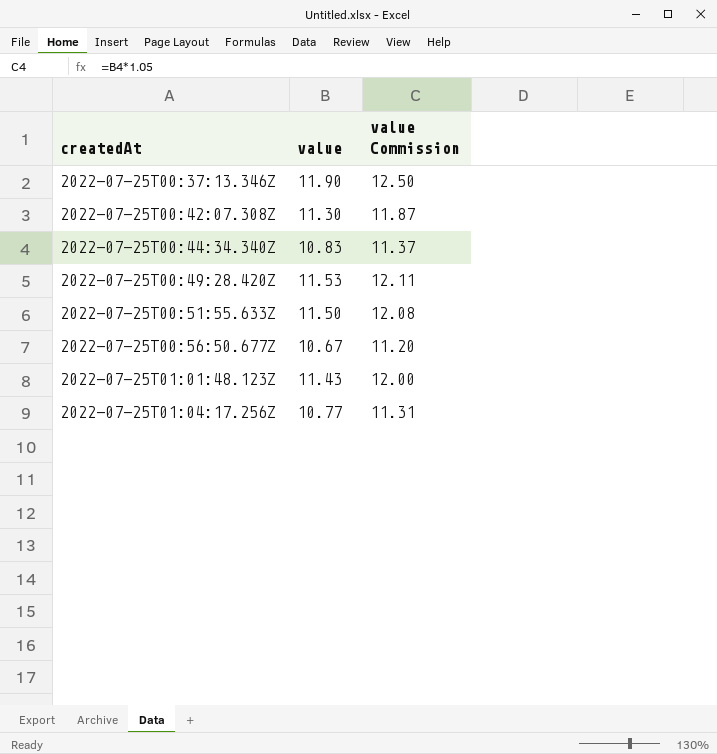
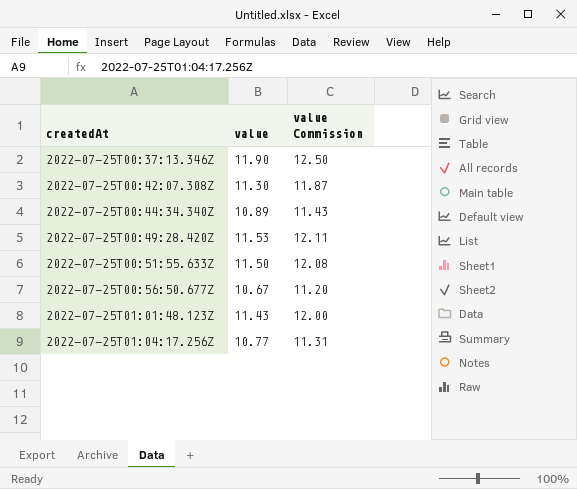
2022-07-25T00:44:34.340Z | value: 10.83 -> 10.89
2022-07-25T00:44:34.340Z | value Commission: 11.37 -> 11.43

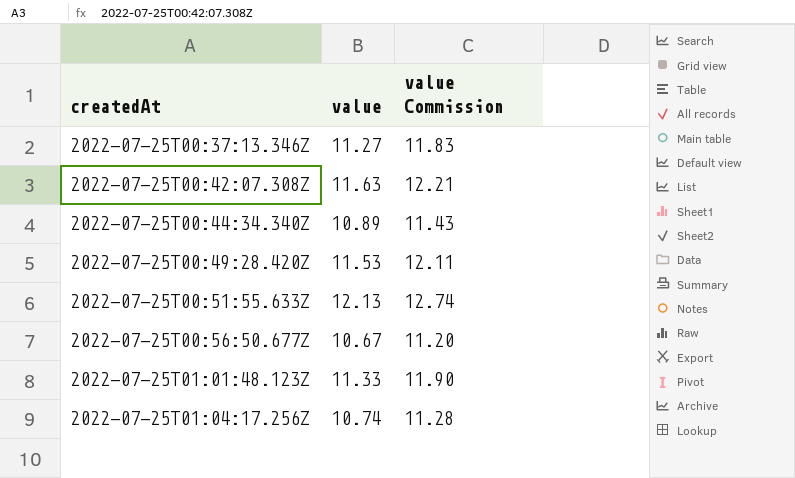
2022-07-25T00:37:13.346Z | value: 11.90 -> 11.27
2022-07-25T00:37:13.346Z | value Commission: 12.50 -> 11.83
2022-07-25T00:42:07.308Z | value: 11.30 -> 11.63
2022-07-25T00:42:07.308Z | value Commission: 11.87 -> 12.21
2022-07-25T00:51:55.633Z | value: 11.50 -> 12.13
2022-07-25T00:51:55.633Z | value Commission: 12.08 -> 12.74
2022-07-25T01:01:48.123Z | value: 11.43 -> 11.33
2022-07-25T01:01:48.123Z | value Commission: 12.00 -> 11.90
2022-07-25T01:04:17.256Z | value: 10.77 -> 10.74
2022-07-25T01:04:17.256Z | value Commission: 11.31 -> 11.28

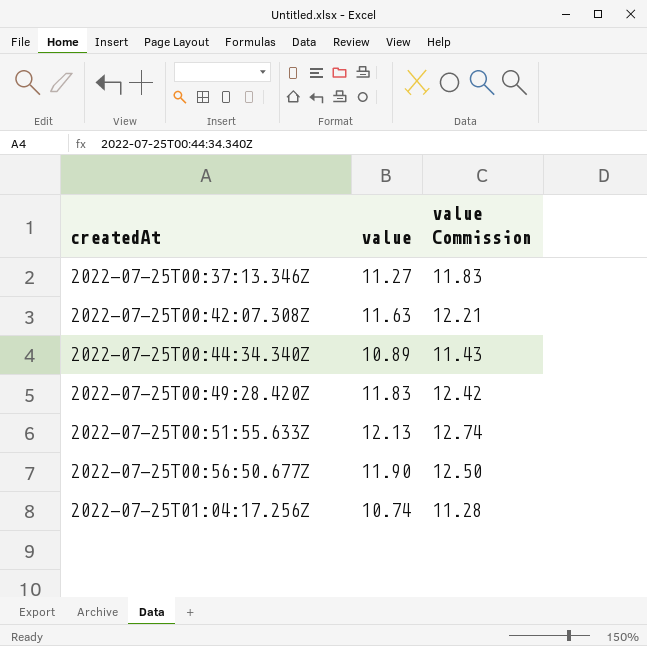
row 2022-07-25T01:01:48.123Z: 11.33 | 11.90 -> none
2022-07-25T00:49:28.420Z | value: 11.53 -> 11.83
2022-07-25T00:49:28.420Z | value Commission: 12.11 -> 12.42
2022-07-25T00:56:50.677Z | value: 10.67 -> 11.90
2022-07-25T00:56:50.677Z | value Commission: 11.20 -> 12.50

